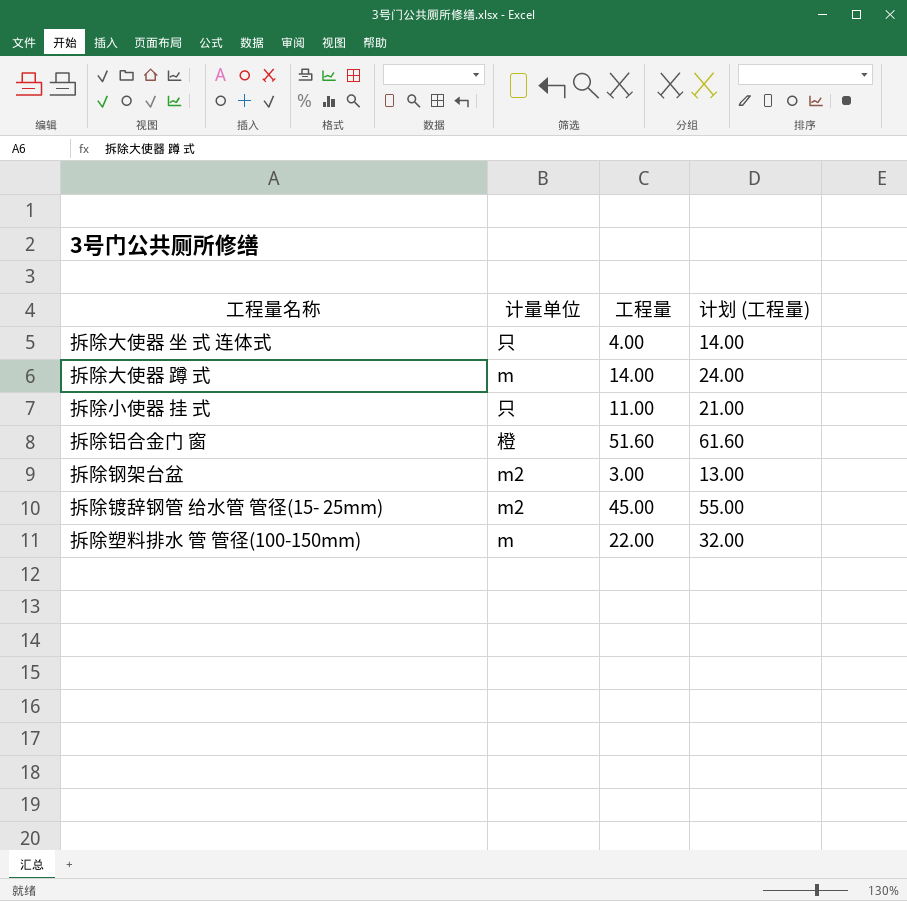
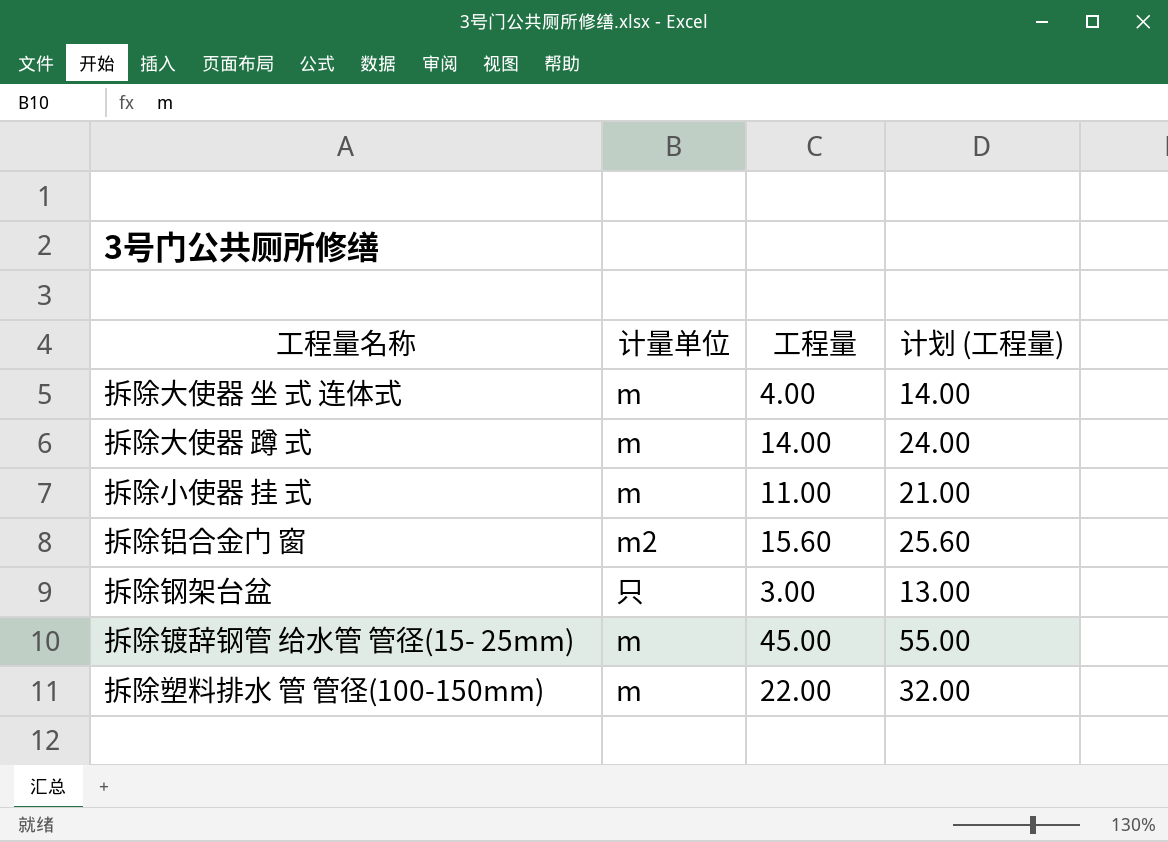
拆除大使器 坐 式 连体式 | 计量单位: 只 -> m
拆除小使器 挂 式 | 计量单位: 只 -> m
拆除铝合金门 窗 | 计量单位: 橙 -> m2
拆除铝合金门 窗 | 工程量: 51.60 -> 15.60
拆除铝合金门 窗 | 计划 (工程量): 61.60 -> 25.60
拆除钢架台盆 | 计量单位: m2 -> 只
拆除镀辞钢管 给水管 管径(15- 25mm) | 计量单位: m2 -> m

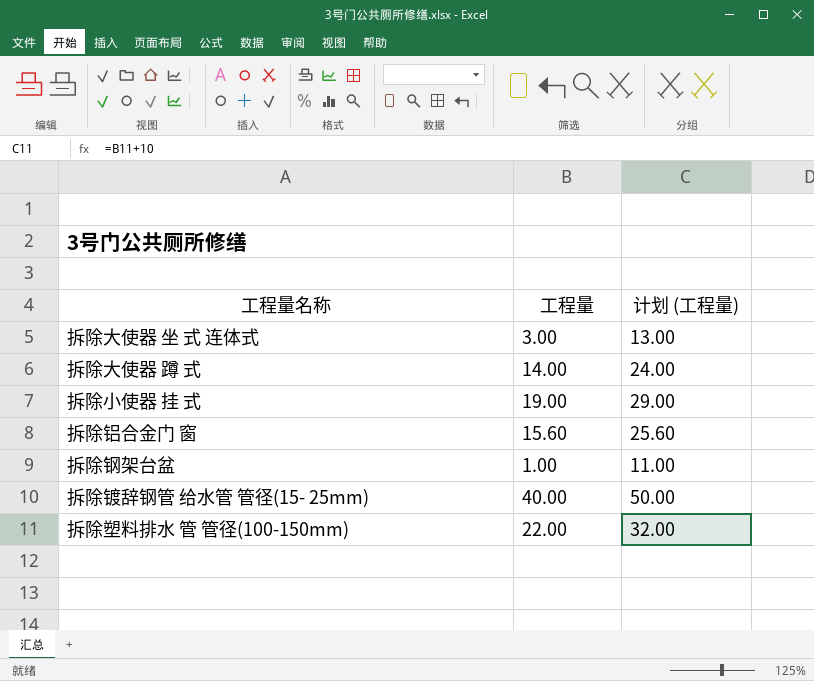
column 计量单位 | position: 2 -> none
拆除大使器 坐 式 连体式 | 工程量: 4.00 -> 3.00
拆除大使器 坐 式 连体式 | 计划 (工程量): 14.00 -> 13.00
拆除小使器 挂 式 | 工程量: 11.00 -> 19.00
拆除小使器 挂 式 | 计划 (工程量): 21.00 -> 29.00
拆除钢架台盆 | 工程量: 3.00 -> 1.00
拆除钢架台盆 | 计划 (工程量): 13.00 -> 11.00
拆除镀辞钢管 给水管 管径(15- 25mm) | 工程量: 45.00 -> 40.00
拆除镀辞钢管 给水管 管径(15- 25mm) | 计划 (工程量): 55.00 -> 50.00

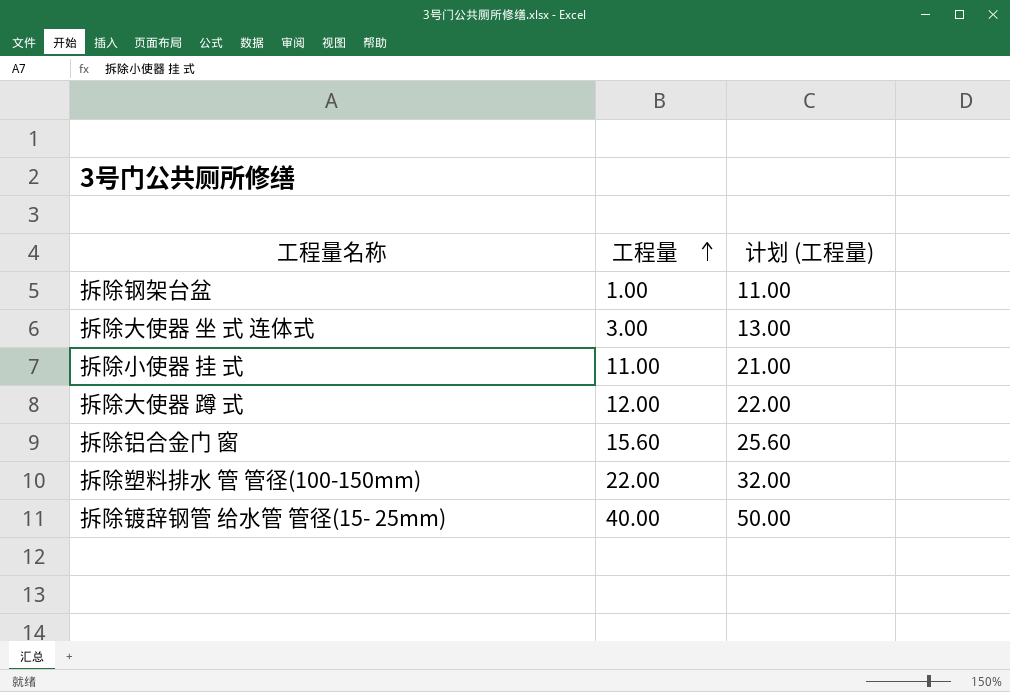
row order: none -> 工程量 ascending
拆除小使器 挂 式 | 工程量: 19.00 -> 11.00
拆除小使器 挂 式 | 计划 (工程量): 29.00 -> 21.00
拆除大使器 蹲 式 | 工程量: 14.00 -> 12.00
拆除大使器 蹲 式 | 计划 (工程量): 24.00 -> 22.00

